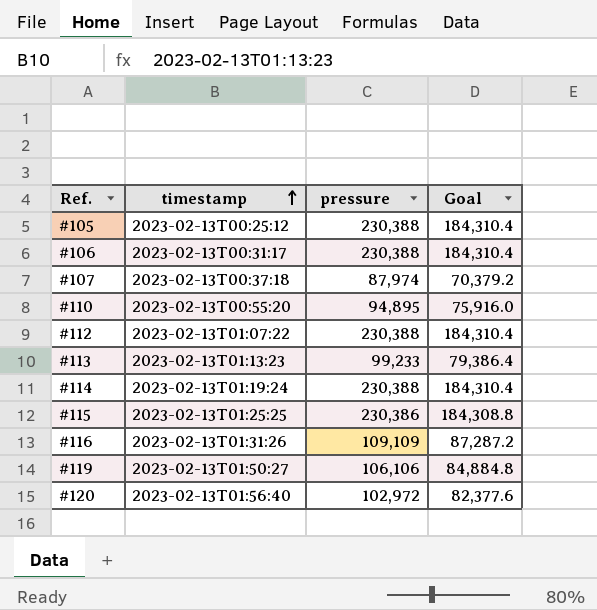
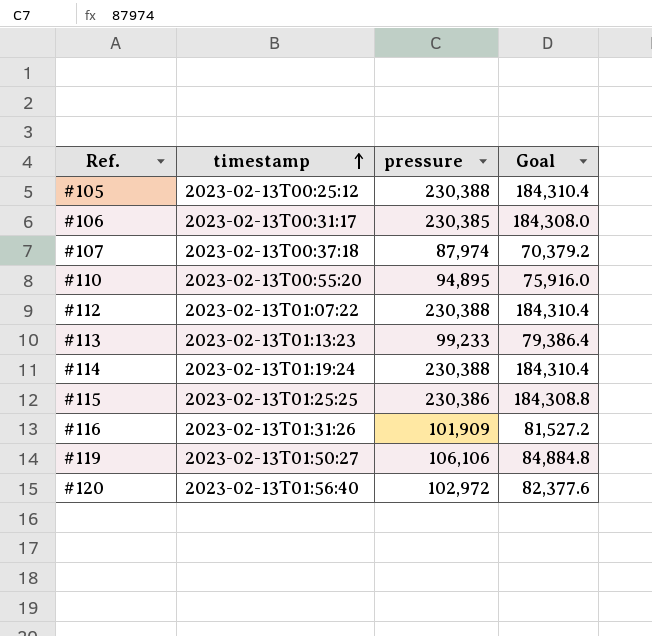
#106 | pressure: 230,388 -> 230,385
#106 | Goal: 184,310.4 -> 184,308.0
#116 | pressure: 109,109 -> 101,909
#116 | Goal: 87,287.2 -> 81,527.2

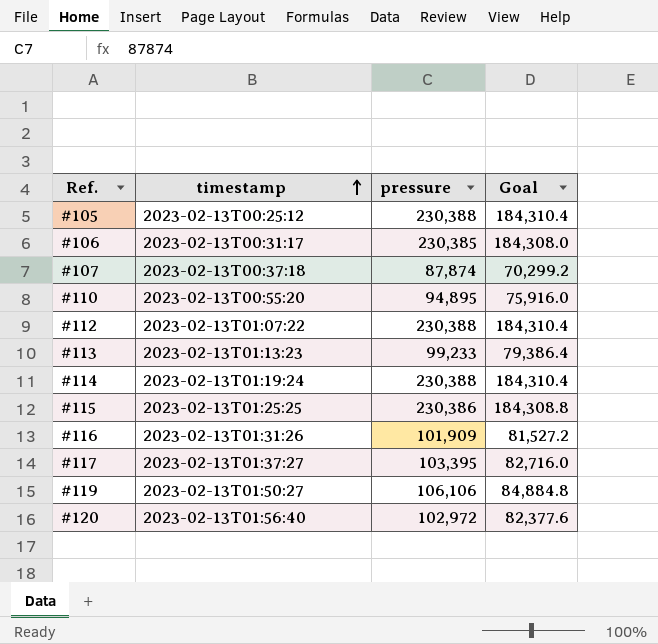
#107 | pressure: 87,974 -> 87,874
#107 | Goal: 70,379.2 -> 70,299.2
row #117: none -> 2023-02-13T01:37:27 | 103,395 | 82,716.0

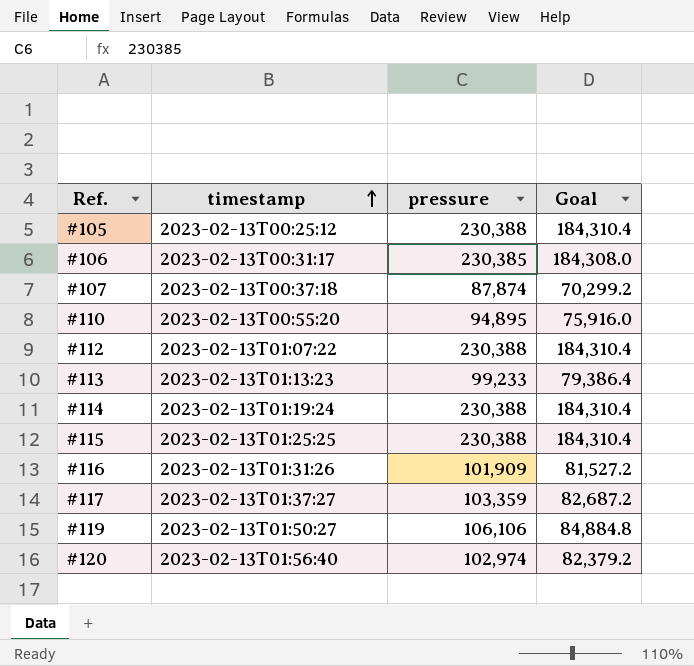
#115 | pressure: 230,386 -> 230,388
#115 | Goal: 184,308.8 -> 184,310.4
#117 | pressure: 103,395 -> 103,359
#117 | Goal: 82,716.0 -> 82,687.2
#120 | pressure: 102,972 -> 102,974
#120 | Goal: 82,377.6 -> 82,379.2

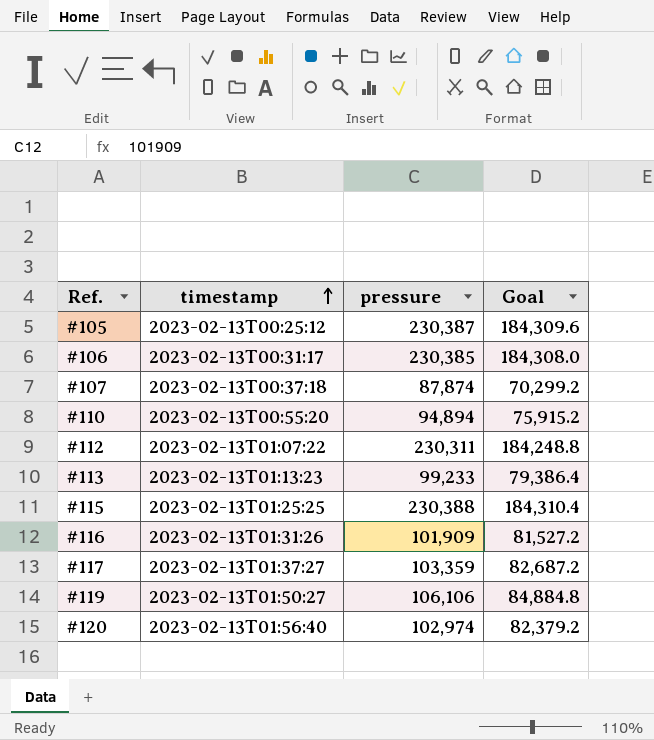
row #114: 2023-02-13T01:19:24 | 230,388 | 184,310.4 -> none
#105 | pressure: 230,388 -> 230,387
#105 | Goal: 184,310.4 -> 184,309.6
#110 | pressure: 94,895 -> 94,894
#110 | Goal: 75,916.0 -> 75,915.2
#112 | pressure: 230,388 -> 230,311
#112 | Goal: 184,310.4 -> 184,248.8

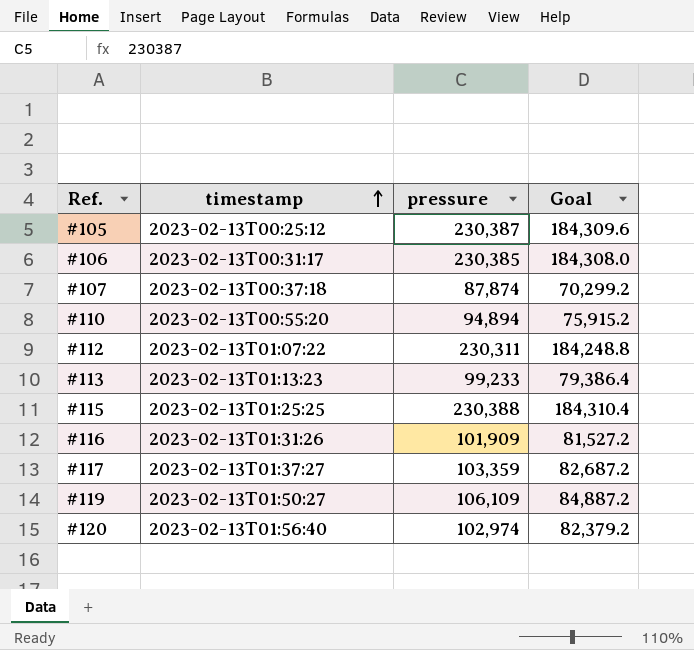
#119 | pressure: 106,106 -> 106,109
#119 | Goal: 84,884.8 -> 84,887.2

